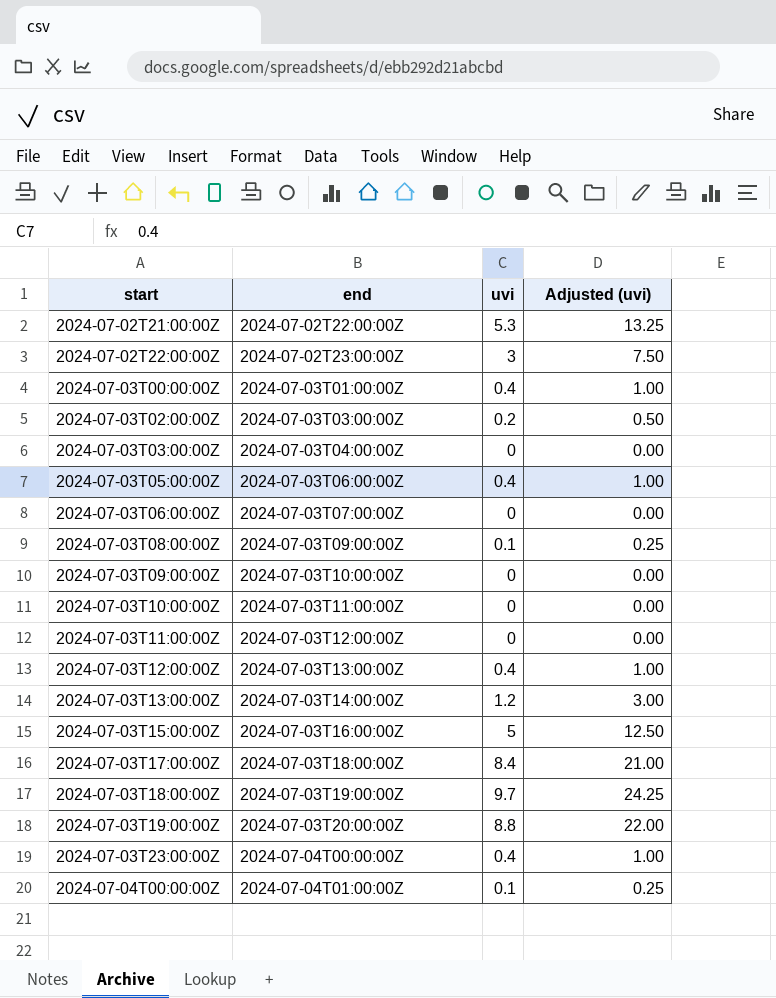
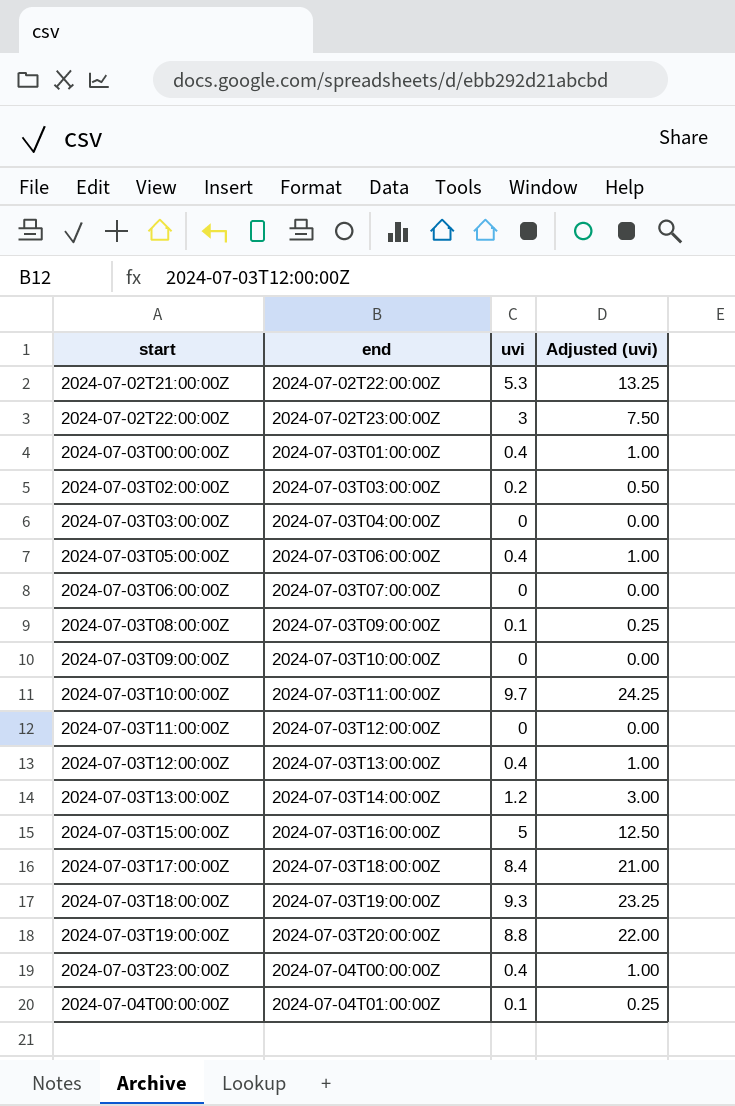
2024-07-03T10:00:00Z | uvi: 0 -> 9.7
2024-07-03T10:00:00Z | Adjusted (uvi): 0.00 -> 24.25
2024-07-03T18:00:00Z | uvi: 9.7 -> 9.3
2024-07-03T18:00:00Z | Adjusted (uvi): 24.25 -> 23.25

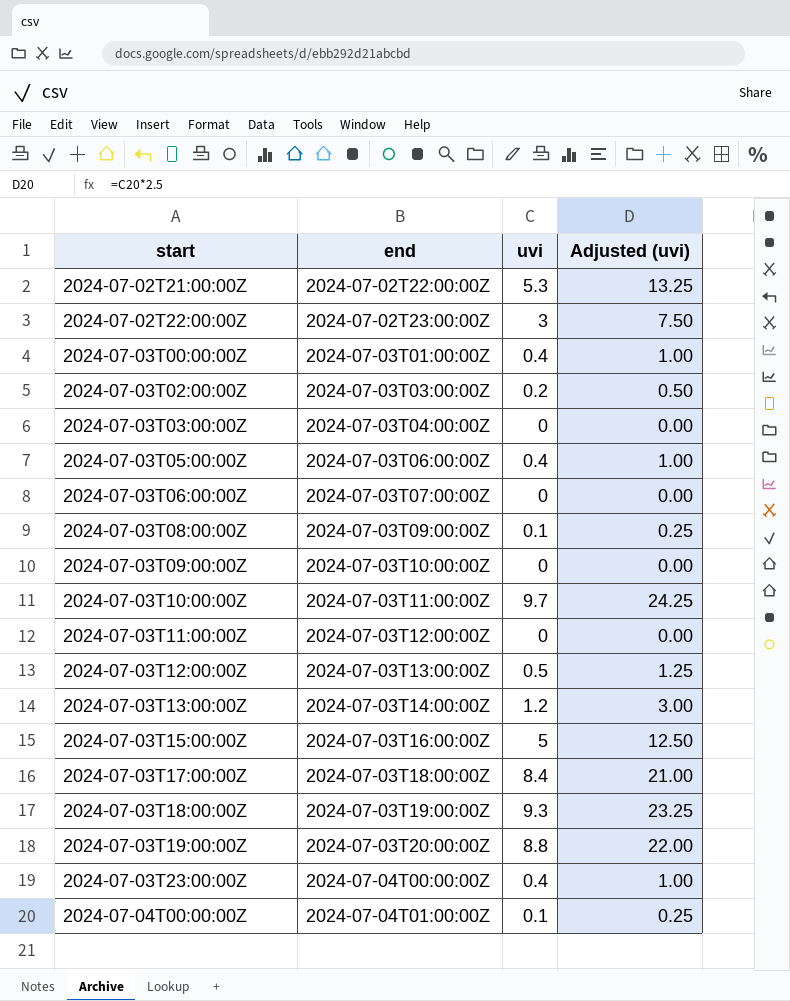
2024-07-03T12:00:00Z | uvi: 0.4 -> 0.5
2024-07-03T12:00:00Z | Adjusted (uvi): 1.00 -> 1.25

